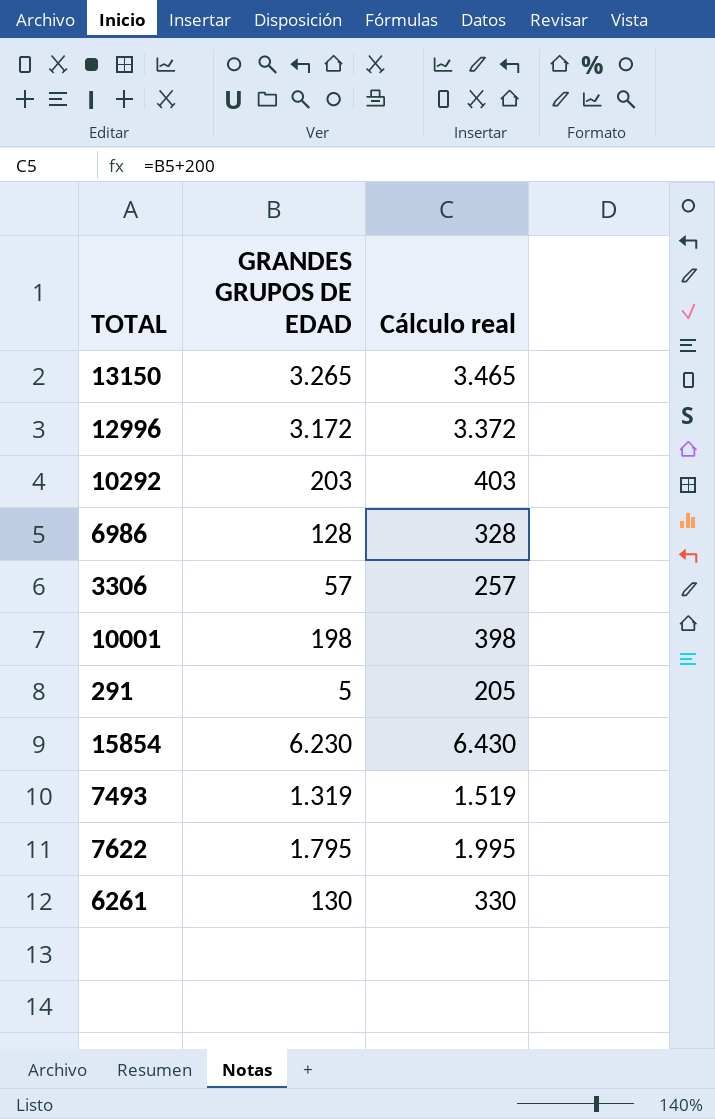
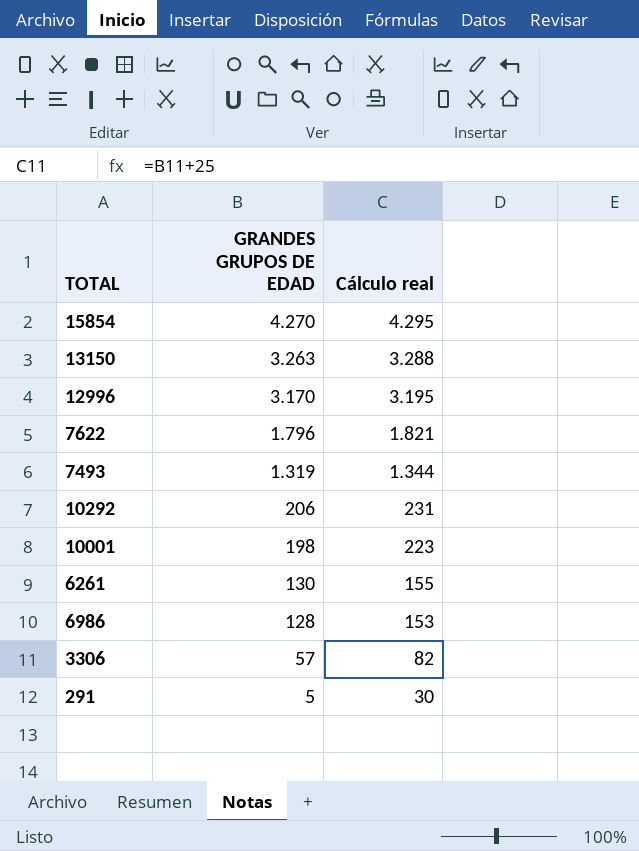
row order: none -> GRANDES GRUPOS DE EDAD descending
column Cálculo real | formula: [GRANDES GRUPOS DE EDAD] + 200 -> [GRANDES GRUPOS DE EDAD] + 25
15854 | GRANDES GRUPOS DE EDAD: 6.230 -> 4.270
13150 | GRANDES GRUPOS DE EDAD: 3.265 -> 3.263
12996 | GRANDES GRUPOS DE EDAD: 3.172 -> 3.170
7622 | GRANDES GRUPOS DE EDAD: 1.795 -> 1.796
10292 | GRANDES GRUPOS DE EDAD: 203 -> 206

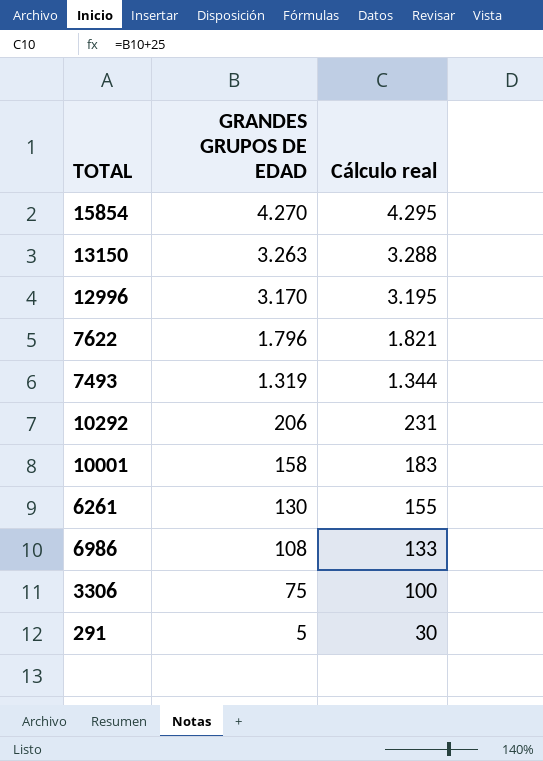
10001 | GRANDES GRUPOS DE EDAD: 198 -> 158
10001 | Cálculo real: 223 -> 183
6986 | GRANDES GRUPOS DE EDAD: 128 -> 108
6986 | Cálculo real: 153 -> 133
3306 | GRANDES GRUPOS DE EDAD: 57 -> 75
3306 | Cálculo real: 82 -> 100

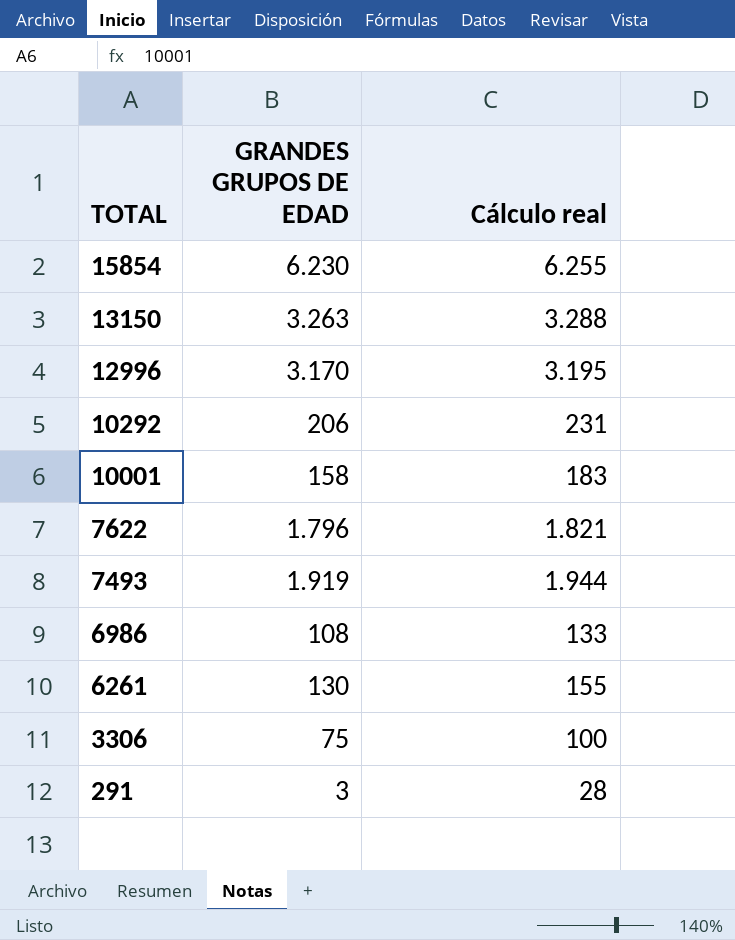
row order: GRANDES GRUPOS DE EDAD descending -> TOTAL descending
15854 | GRANDES GRUPOS DE EDAD: 4.270 -> 6.230
15854 | Cálculo real: 4.295 -> 6.255
7493 | GRANDES GRUPOS DE EDAD: 1.319 -> 1.919
7493 | Cálculo real: 1.344 -> 1.944
291 | GRANDES GRUPOS DE EDAD: 5 -> 3
291 | Cálculo real: 30 -> 28

